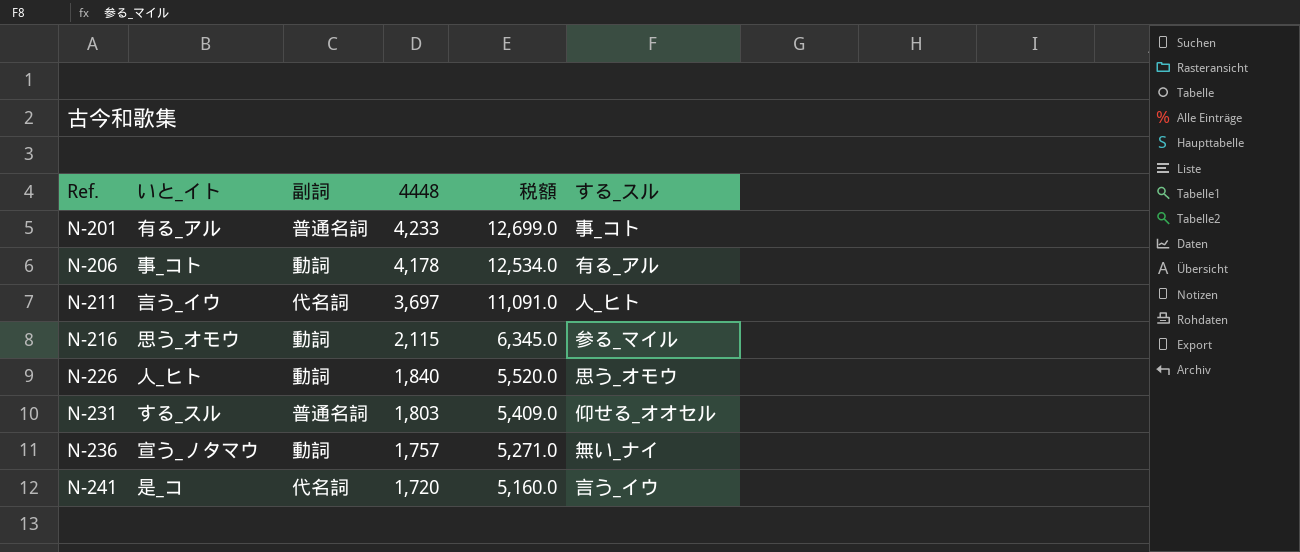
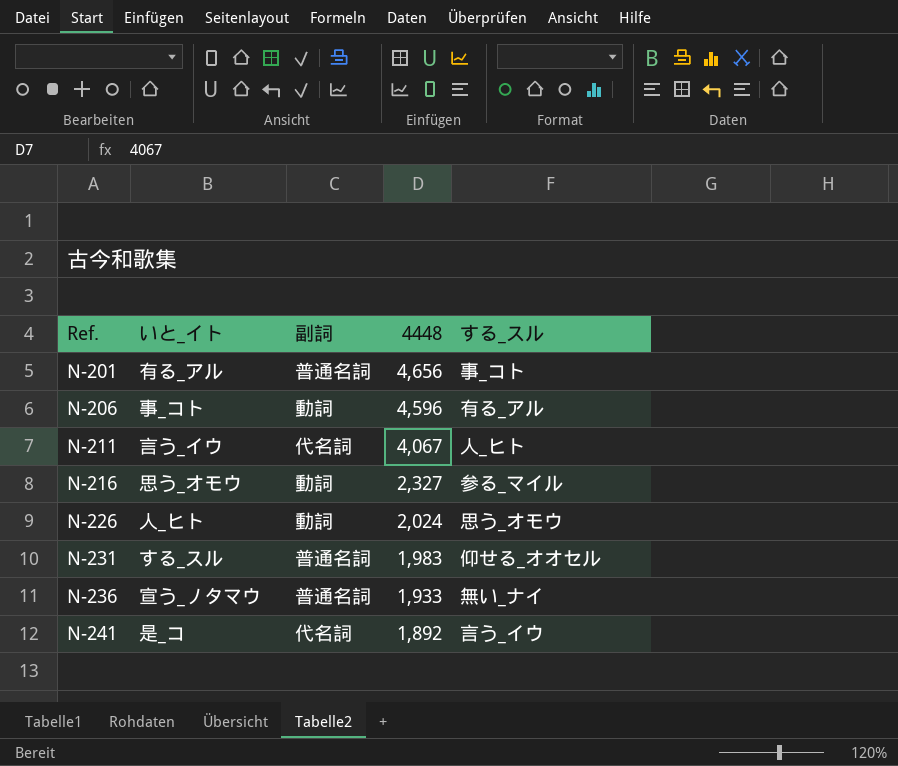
column 税額 | formula: [4448] * 3 -> none
N-201 | 4448: 4,233 -> 4,656
N-206 | 4448: 4,178 -> 4,596
N-211 | 4448: 3,697 -> 4,067
N-216 | 4448: 2,115 -> 2,327
N-226 | 4448: 1,840 -> 2,024
N-231 | 4448: 1,803 -> 1,983
N-236 | 副詞: 動詞 -> 普通名詞
N-236 | 4448: 1,757 -> 1,933
N-241 | 4448: 1,720 -> 1,892

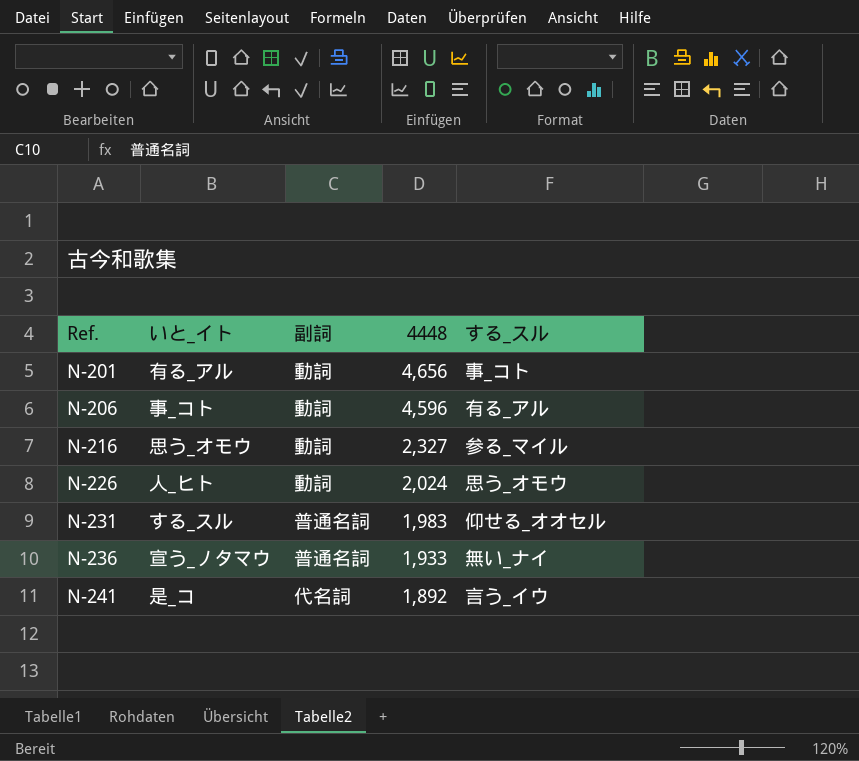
row N-211: 言う_イウ | 代名詞 | 4,067 | 人_ヒト -> none
N-201 | 副詞: 普通名詞 -> 動詞

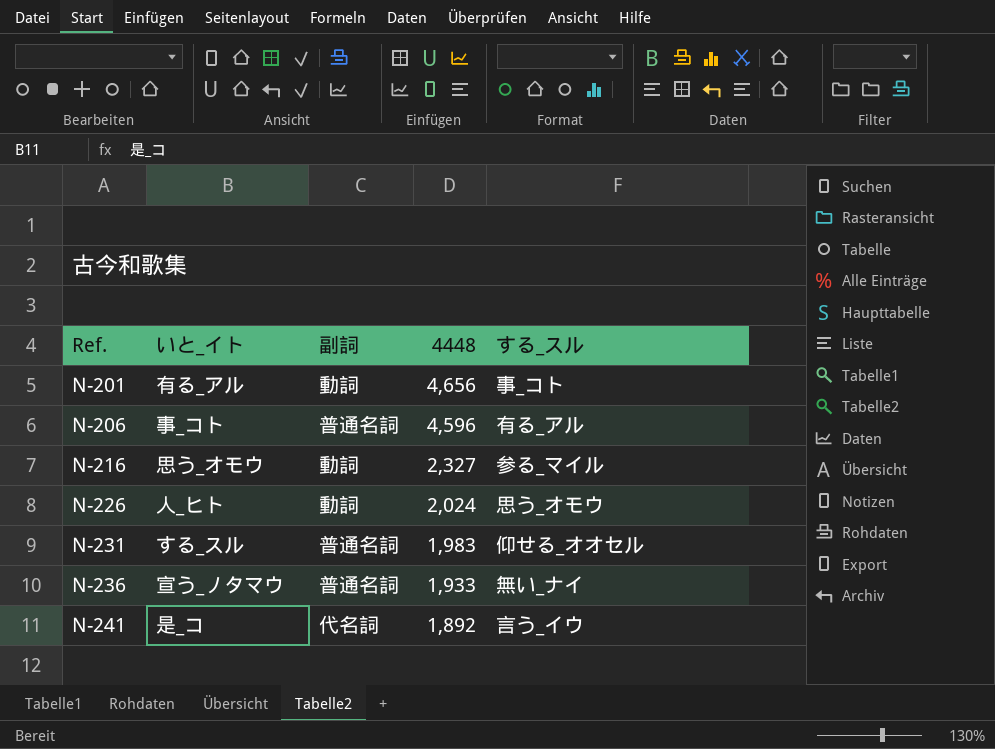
N-206 | 副詞: 動詞 -> 普通名詞

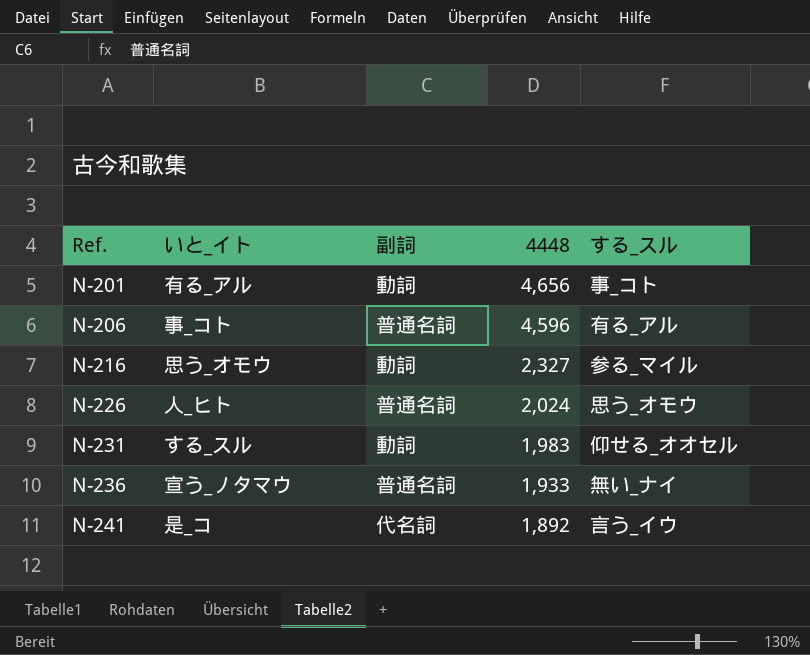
N-226 | 副詞: 動詞 -> 普通名詞
N-231 | 副詞: 普通名詞 -> 動詞

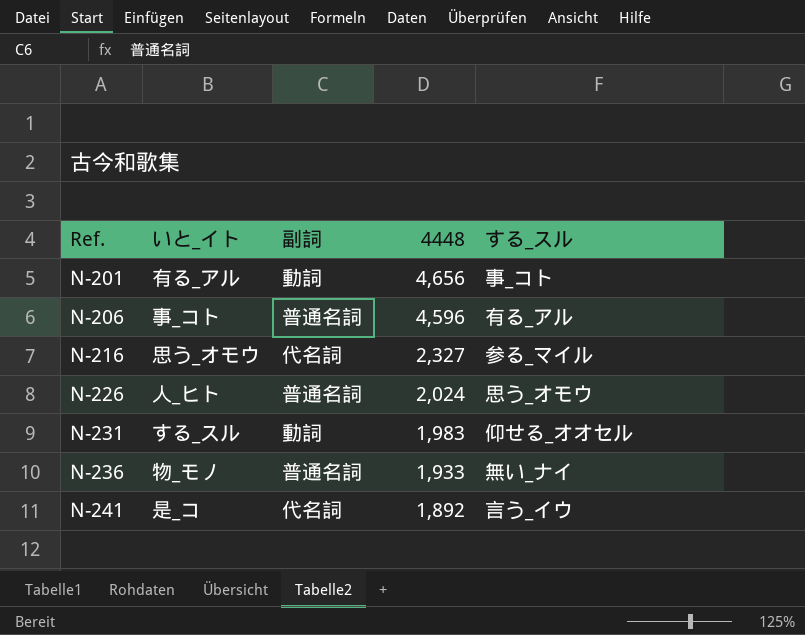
N-216 | 副詞: 動詞 -> 代名詞
N-236 | いと_イト: 宣う_ノタマウ -> 物_モノ

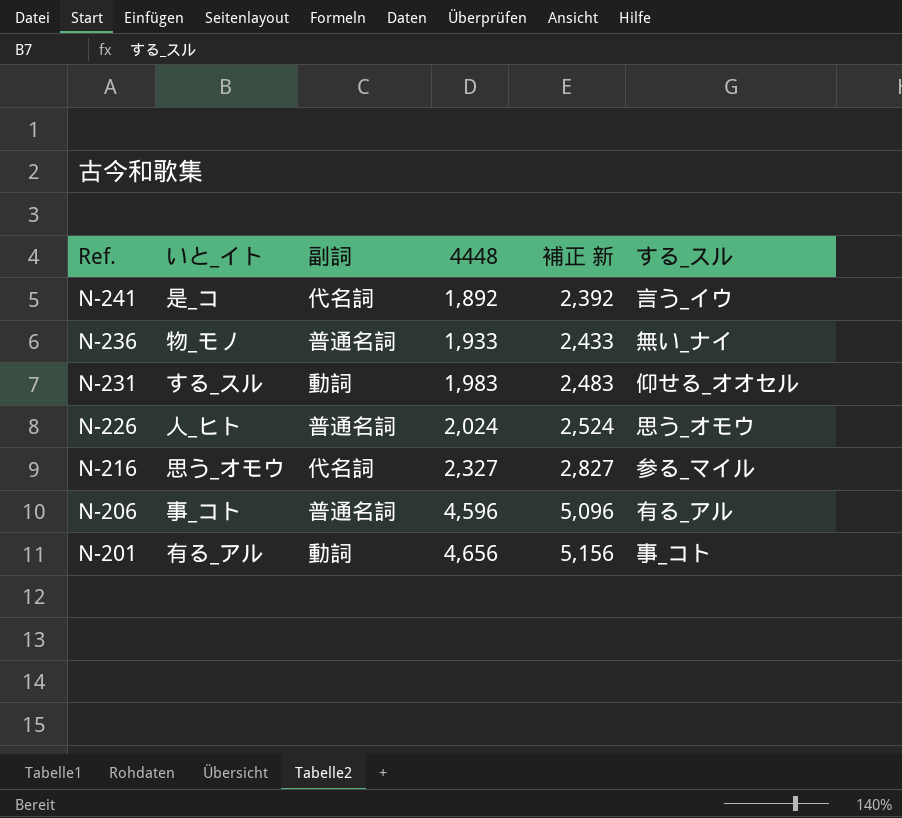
row order: Ref. ascending -> Ref. descending
column 補正 新 | formula: none -> [4448] + 500

